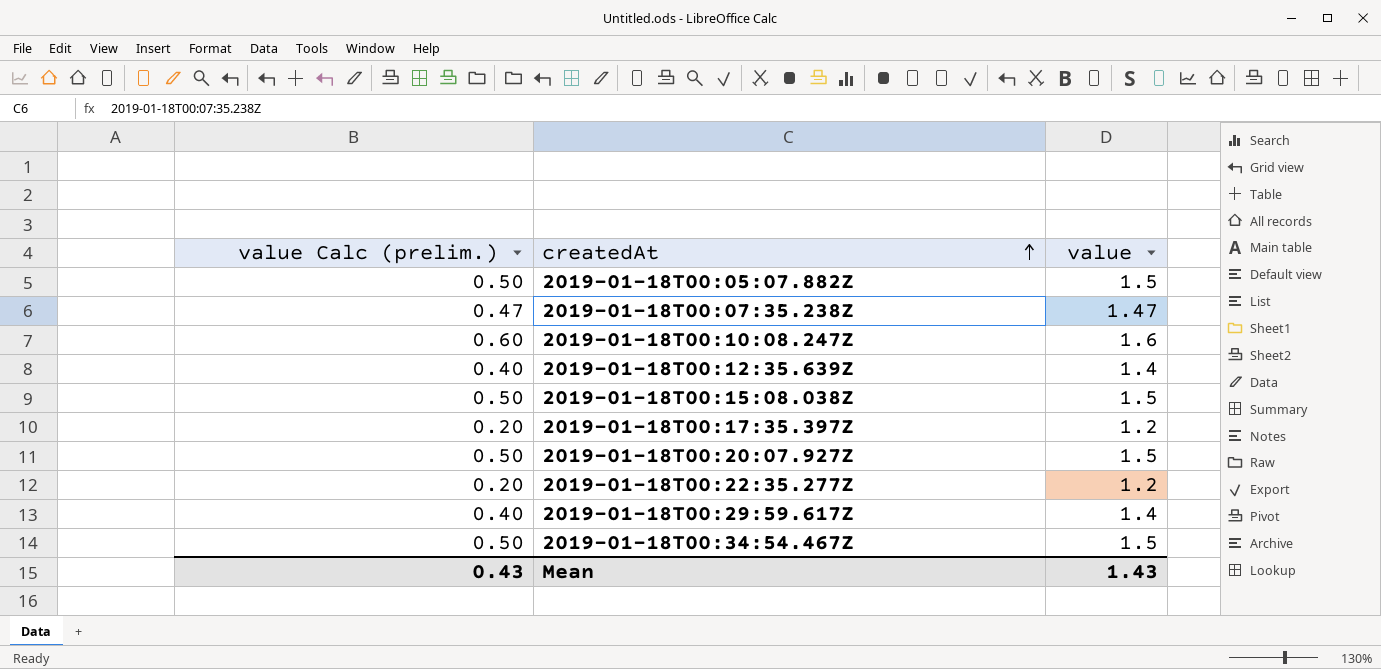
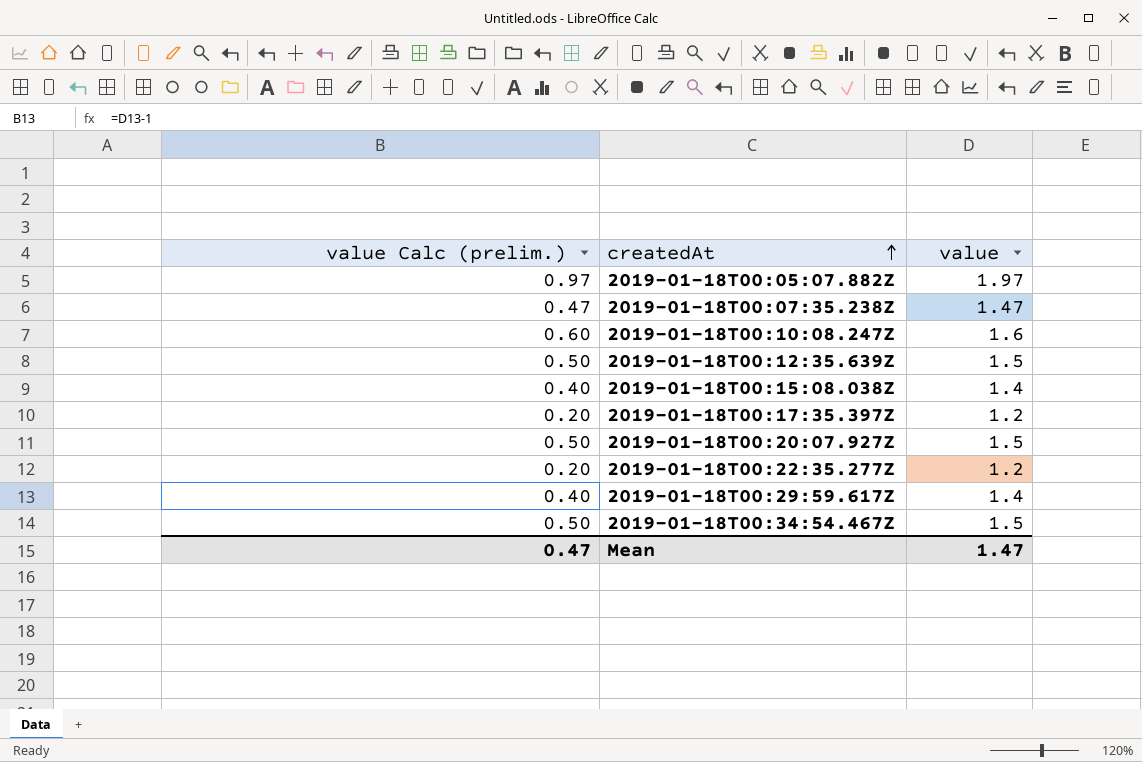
2019-01-18T00:05:07.882Z | value Calc (prelim.): 0.50 -> 0.97
2019-01-18T00:05:07.882Z | value: 1.5 -> 1.97
2019-01-18T00:12:35.639Z | value Calc (prelim.): 0.40 -> 0.50
2019-01-18T00:12:35.639Z | value: 1.4 -> 1.5
2019-01-18T00:15:08.038Z | value Calc (prelim.): 0.50 -> 0.40
2019-01-18T00:15:08.038Z | value: 1.5 -> 1.4
Mean | value Calc (prelim.): 0.43 -> 0.47
Mean | value: 1.43 -> 1.47

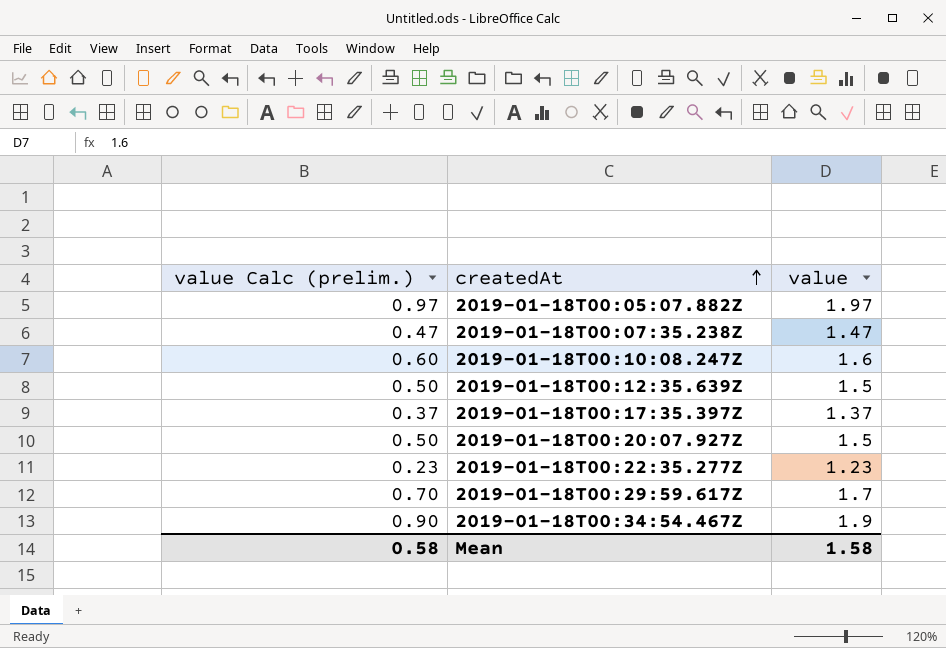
row 2019-01-18T00:15:08.038Z: 0.40 | 1.4 -> none
2019-01-18T00:17:35.397Z | value Calc (prelim.): 0.20 -> 0.37
2019-01-18T00:17:35.397Z | value: 1.2 -> 1.37
2019-01-18T00:22:35.277Z | value Calc (prelim.): 0.20 -> 0.23
2019-01-18T00:22:35.277Z | value: 1.2 -> 1.23
2019-01-18T00:29:59.617Z | value Calc (prelim.): 0.40 -> 0.70
2019-01-18T00:29:59.617Z | value: 1.4 -> 1.7
2019-01-18T00:34:54.467Z | value Calc (prelim.): 0.50 -> 0.90
2019-01-18T00:34:54.467Z | value: 1.5 -> 1.9
Mean | value Calc (prelim.): 0.47 -> 0.58
Mean | value: 1.47 -> 1.58

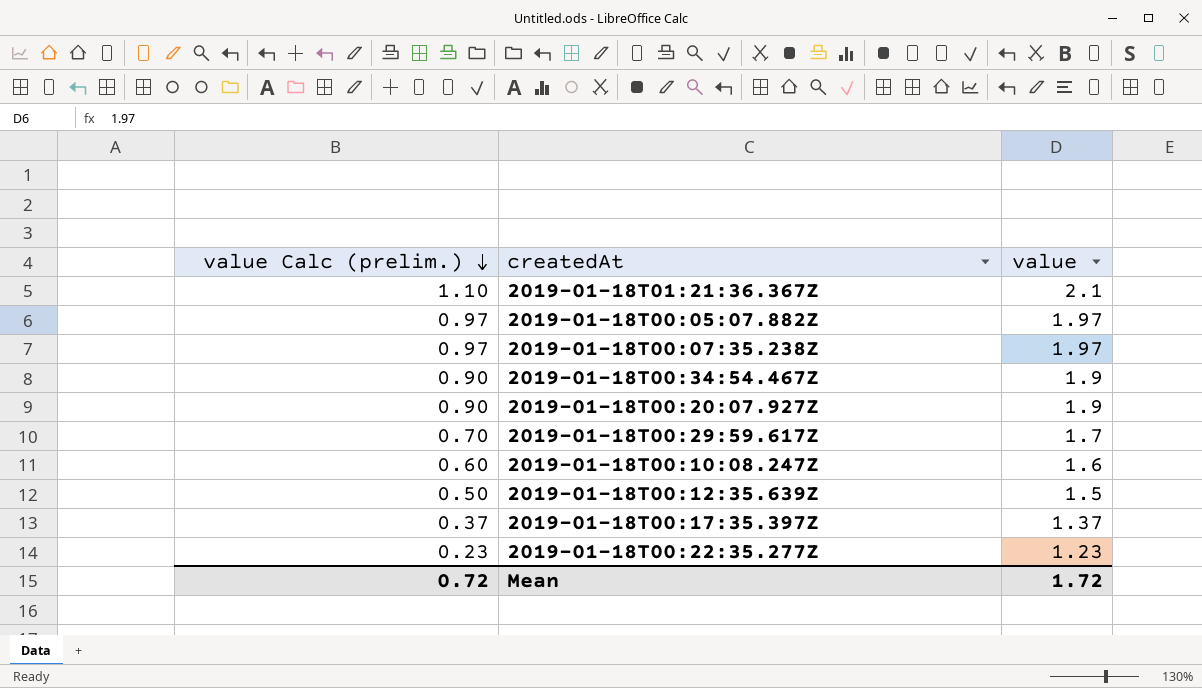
row order: createdAt ascending -> value Calc (prelim.) descending
row 2019-01-18T01:21:36.367Z: none -> 1.10 | 2.1
2019-01-18T00:07:35.238Z | value Calc (prelim.): 0.47 -> 0.97
2019-01-18T00:07:35.238Z | value: 1.47 -> 1.97
2019-01-18T00:20:07.927Z | value Calc (prelim.): 0.50 -> 0.90
2019-01-18T00:20:07.927Z | value: 1.5 -> 1.9
Mean | value Calc (prelim.): 0.58 -> 0.72
Mean | value: 1.58 -> 1.72

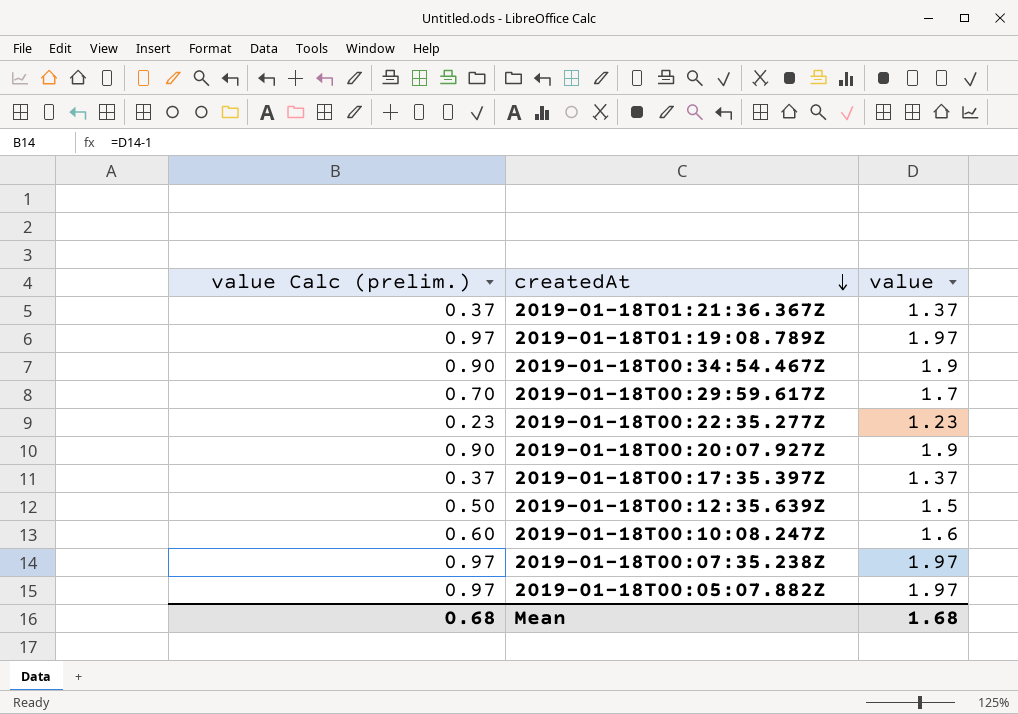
row order: value Calc (prelim.) descending -> createdAt descending
2019-01-18T01:21:36.367Z | value Calc (prelim.): 1.10 -> 0.37
2019-01-18T01:21:36.367Z | value: 2.1 -> 1.37
row 2019-01-18T01:19:08.789Z: none -> 0.97 | 1.97
Mean | value Calc (prelim.): 0.72 -> 0.68
Mean | value: 1.72 -> 1.68

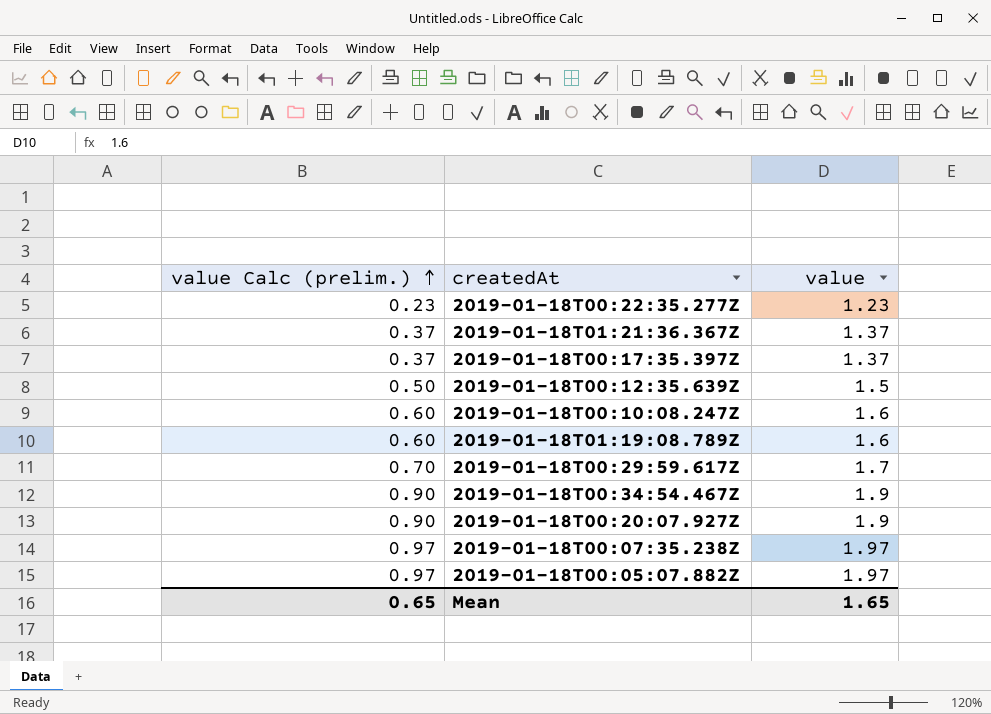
row order: createdAt descending -> value Calc (prelim.) ascending
2019-01-18T01:19:08.789Z | value Calc (prelim.): 0.97 -> 0.60
2019-01-18T01:19:08.789Z | value: 1.97 -> 1.6
Mean | value Calc (prelim.): 0.68 -> 0.65
Mean | value: 1.68 -> 1.65

